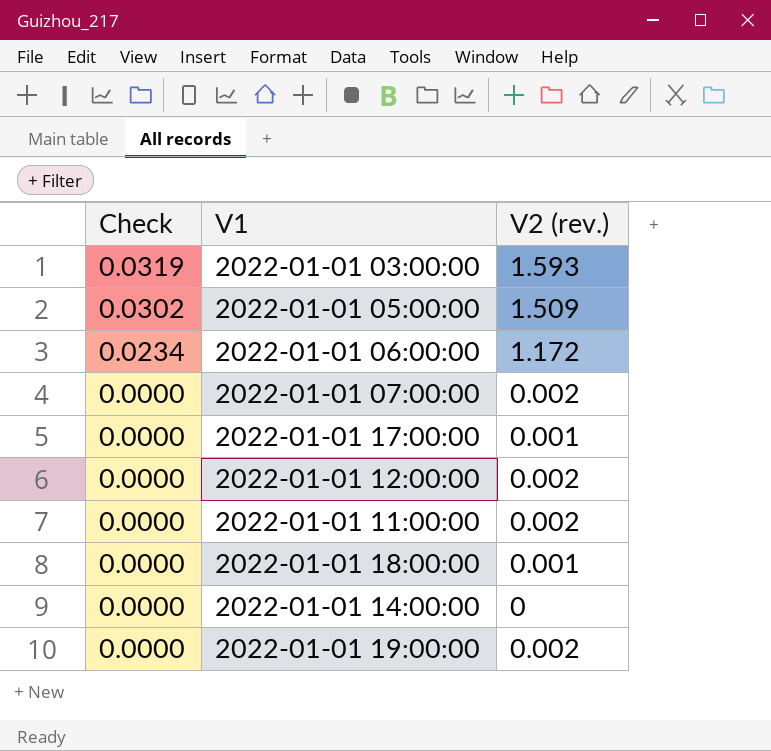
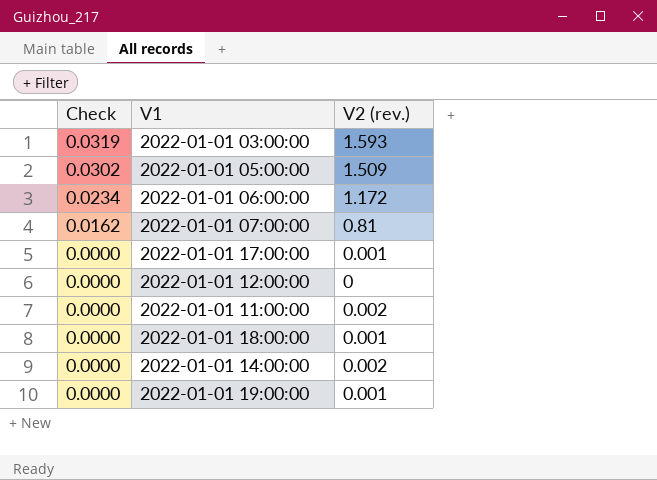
2022-01-01 07:00:00 | Check: 0.0000 -> 0.0162
2022-01-01 07:00:00 | V2 (rev.): 0.002 -> 0.81
2022-01-01 12:00:00 | V2 (rev.): 0.002 -> 0
2022-01-01 14:00:00 | V2 (rev.): 0 -> 0.002
2022-01-01 19:00:00 | V2 (rev.): 0.002 -> 0.001

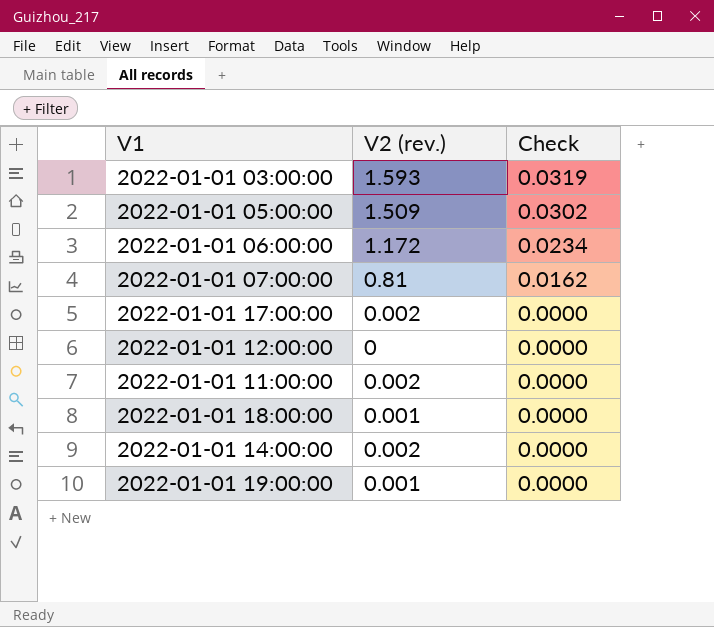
column Check | position: 1 -> 3
2022-01-01 17:00:00 | V2 (rev.): 0.001 -> 0.002

